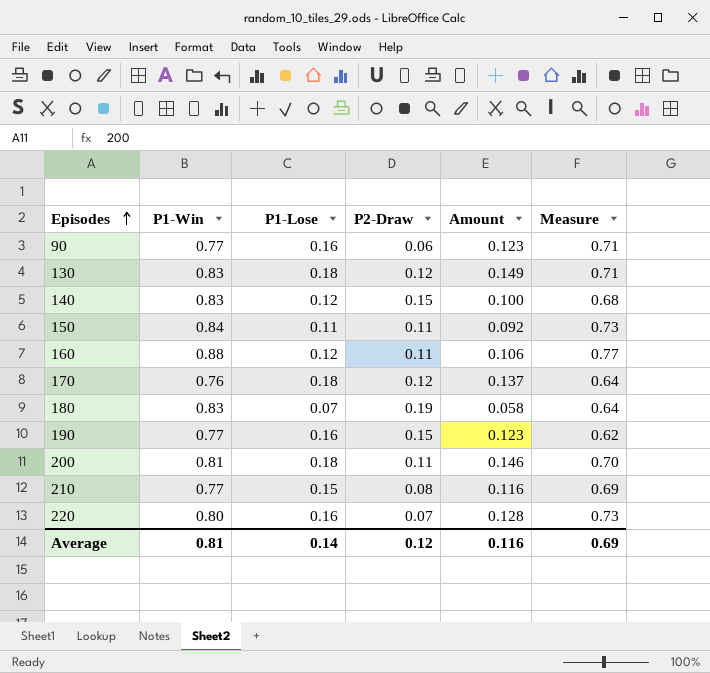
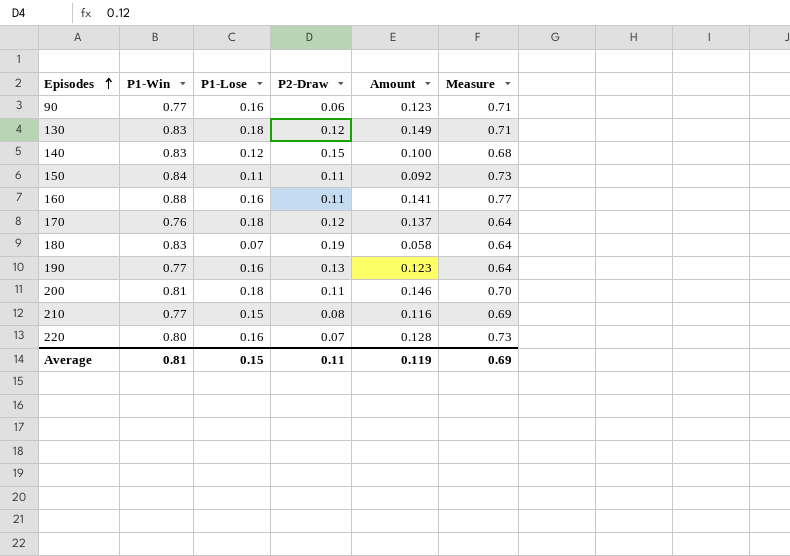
160 | P1-Lose: 0.12 -> 0.16
160 | Amount: 0.106 -> 0.141
190 | P2-Draw: 0.15 -> 0.13
190 | Measure: 0.62 -> 0.64
Average | P1-Lose: 0.14 -> 0.15
Average | P2-Draw: 0.12 -> 0.11
Average | Amount: 0.116 -> 0.119

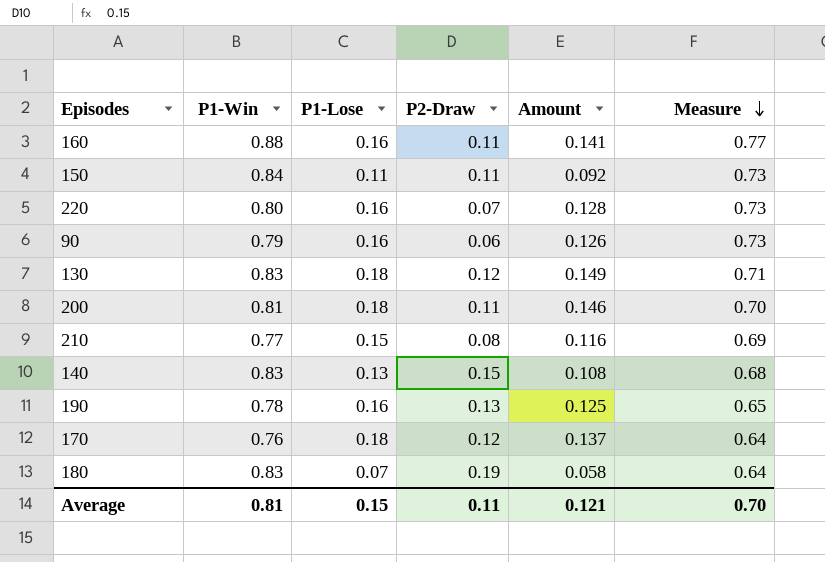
row order: Episodes ascending -> Measure descending
90 | P1-Win: 0.77 -> 0.79
90 | Amount: 0.123 -> 0.126
90 | Measure: 0.71 -> 0.73
140 | P1-Lose: 0.12 -> 0.13
140 | Amount: 0.100 -> 0.108
190 | P1-Win: 0.77 -> 0.78
190 | Amount: 0.123 -> 0.125
190 | Measure: 0.64 -> 0.65
Average | Amount: 0.119 -> 0.121
Average | Measure: 0.69 -> 0.70

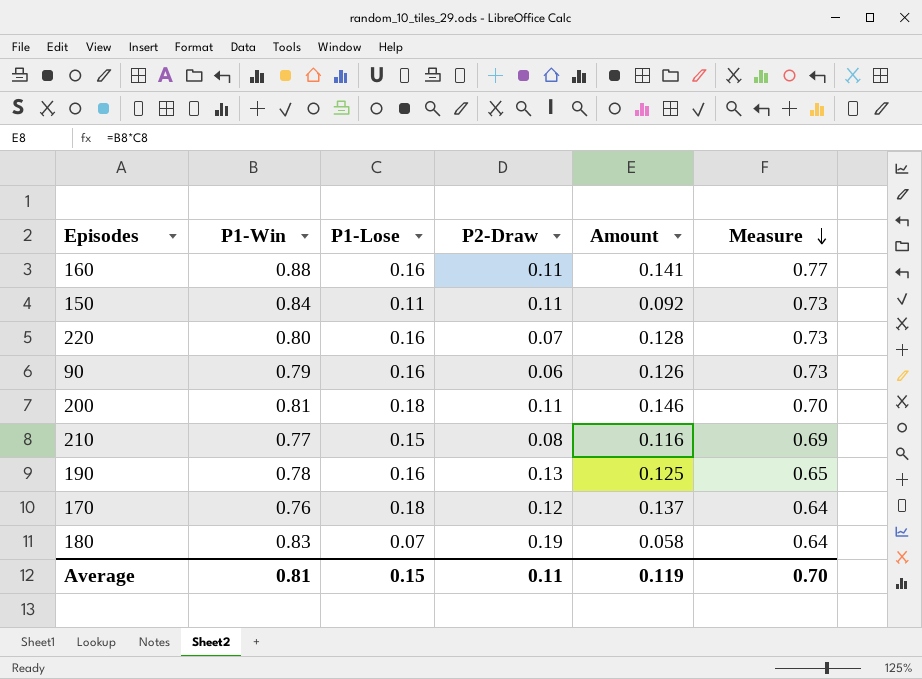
row 130: 0.83 | 0.18 | 0.12 | 0.149 | 0.71 -> none
row 140: 0.83 | 0.13 | 0.15 | 0.108 | 0.68 -> none
Average | Amount: 0.121 -> 0.119

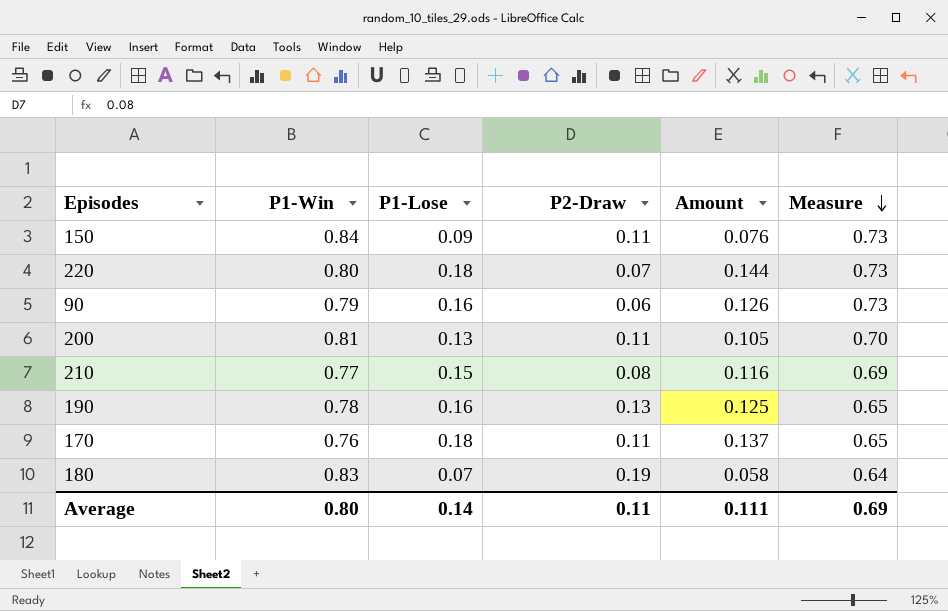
row 160: 0.88 | 0.16 | 0.11 | 0.141 | 0.77 -> none
150 | P1-Lose: 0.11 -> 0.09
150 | Amount: 0.092 -> 0.076
220 | P1-Lose: 0.16 -> 0.18
220 | Amount: 0.128 -> 0.144
200 | P1-Lose: 0.18 -> 0.13
200 | Amount: 0.146 -> 0.105
170 | P2-Draw: 0.12 -> 0.11
170 | Measure: 0.64 -> 0.65
Average | P1-Win: 0.81 -> 0.80
Average | P1-Lose: 0.15 -> 0.14
Average | Amount: 0.119 -> 0.111
Average | Measure: 0.70 -> 0.69

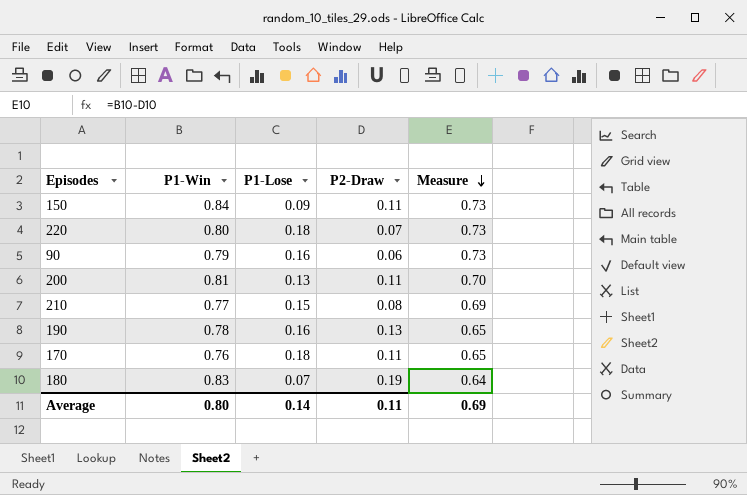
column Amount | formula: [P1-Win] * [P1-Lose] -> none

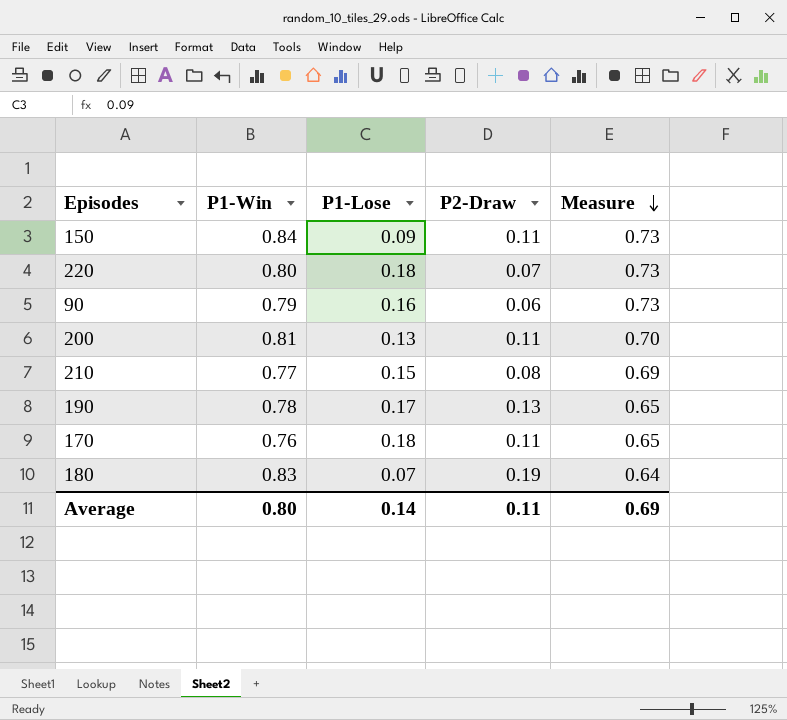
190 | P1-Lose: 0.16 -> 0.17

